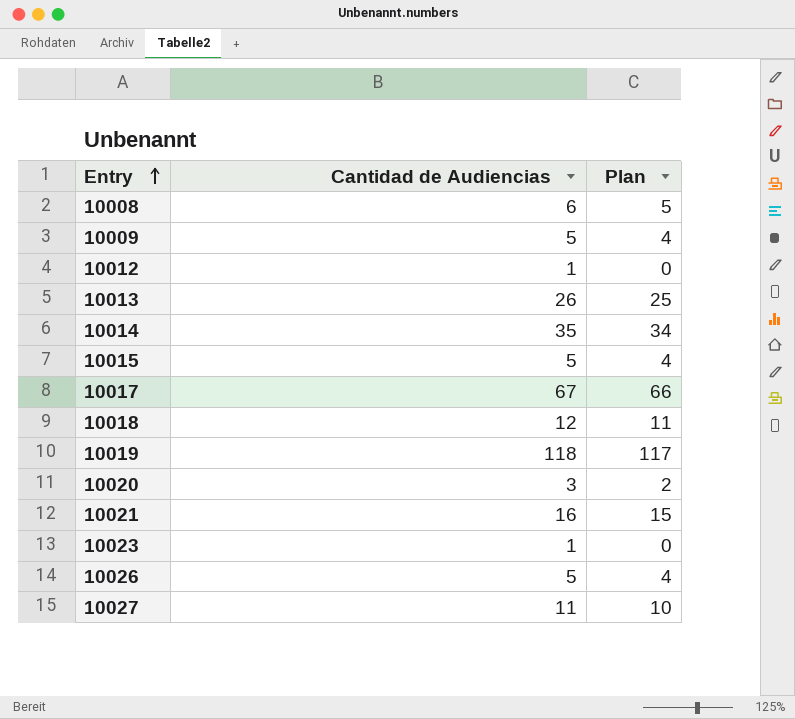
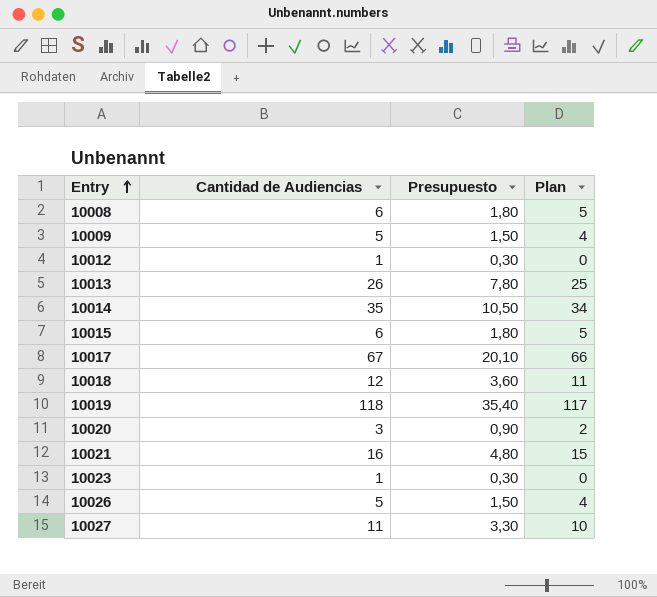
column Presupuesto | formula: none -> [Cantidad de Audiencias] * 0,3
10015 | Cantidad de Audiencias: 5 -> 6
10015 | Plan: 4 -> 5

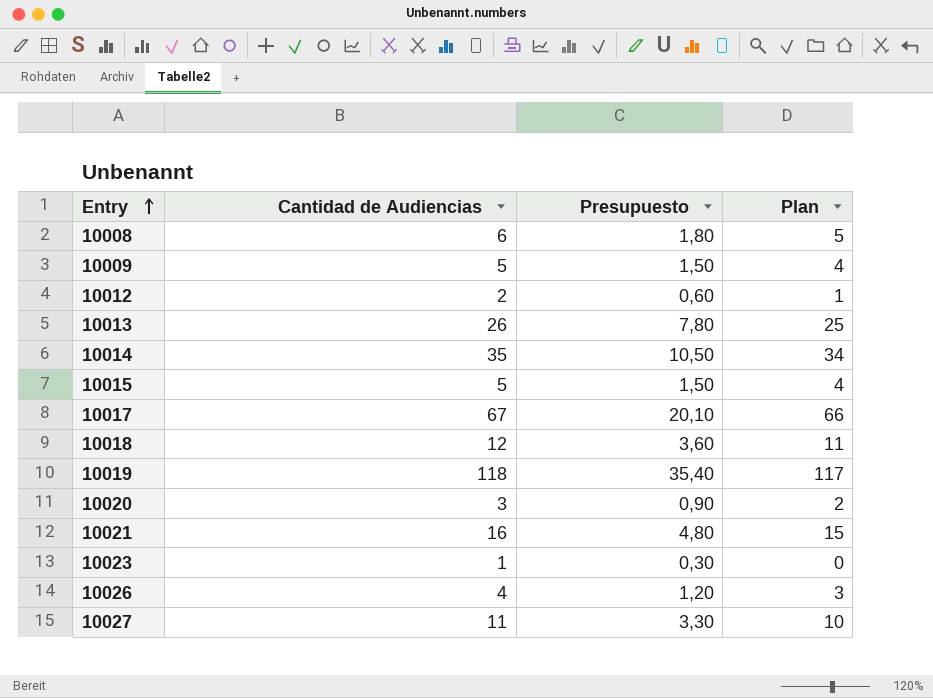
10012 | Cantidad de Audiencias: 1 -> 2
10012 | Presupuesto: 0,30 -> 0,60
10012 | Plan: 0 -> 1
10015 | Cantidad de Audiencias: 6 -> 5
10015 | Presupuesto: 1,80 -> 1,50
10015 | Plan: 5 -> 4
10026 | Cantidad de Audiencias: 5 -> 4
10026 | Presupuesto: 1,50 -> 1,20
10026 | Plan: 4 -> 3

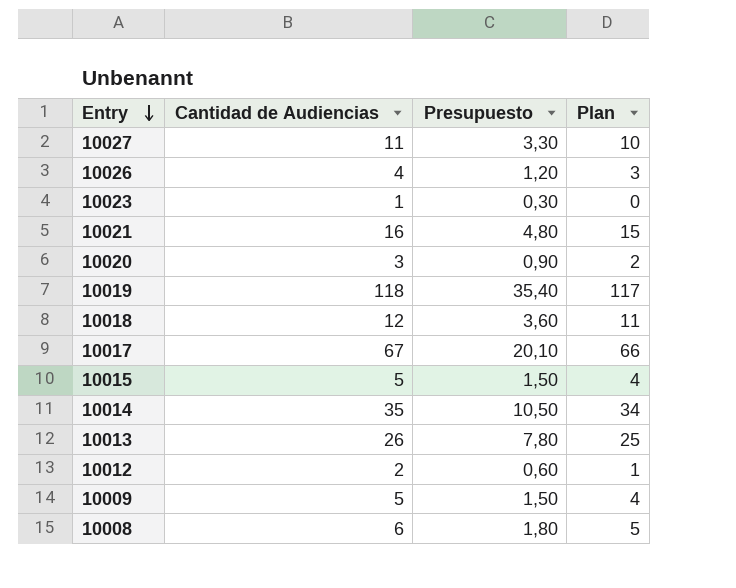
row order: Entry ascending -> Entry descending

